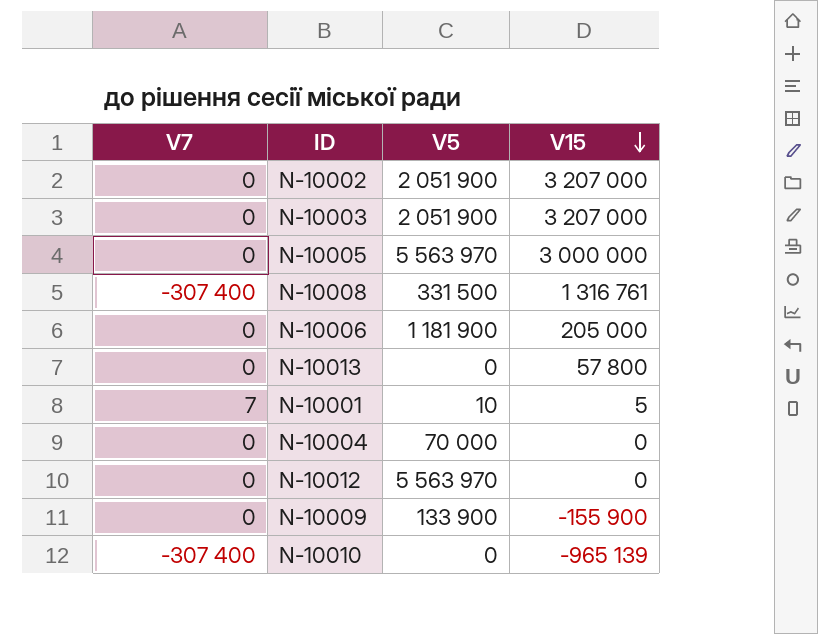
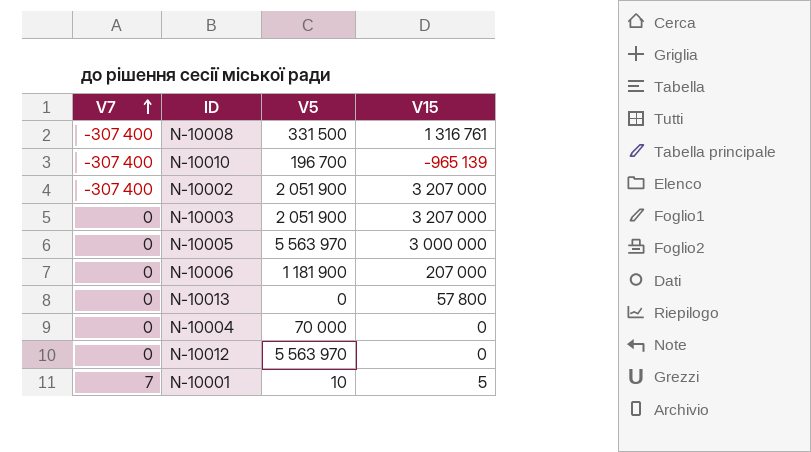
row order: V15 descending -> V7 ascending
row N-10009: 0 | 133 900 | -155 900 -> none
N-10010 | V5: 0 -> 196 700
N-10002 | V7: 0 -> -307 400
N-10006 | V15: 205 000 -> 207 000

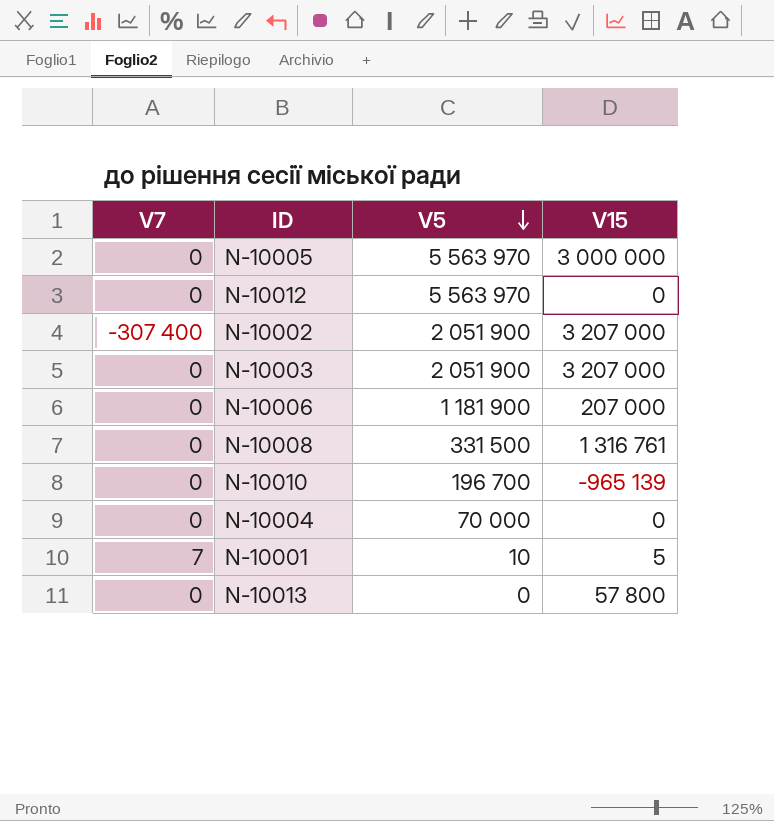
row order: V7 ascending -> V5 descending
N-10008 | V7: -307 400 -> 0
N-10010 | V7: -307 400 -> 0

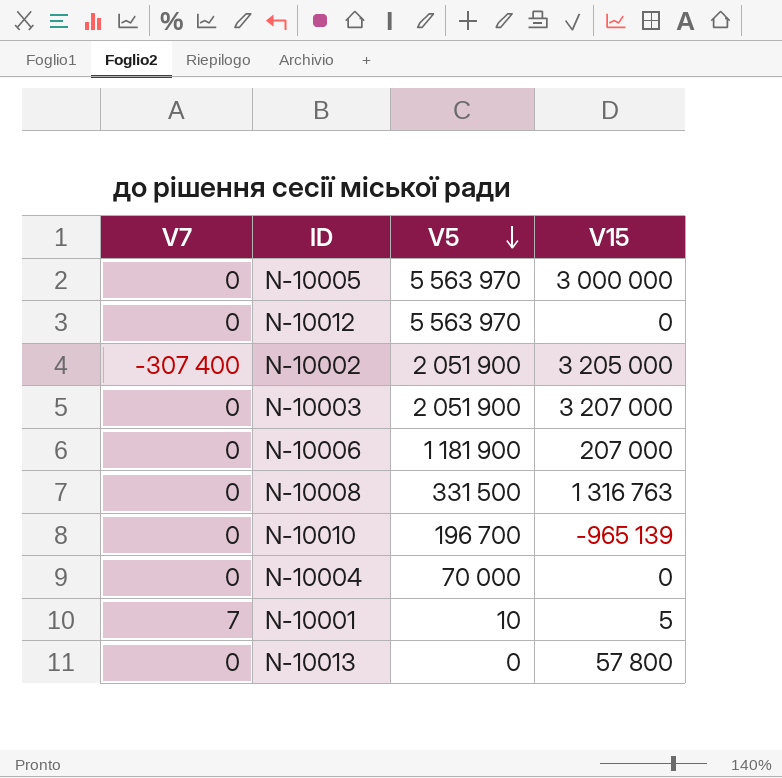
N-10002 | V15: 3 207 000 -> 3 205 000
N-10008 | V15: 1 316 761 -> 1 316 763

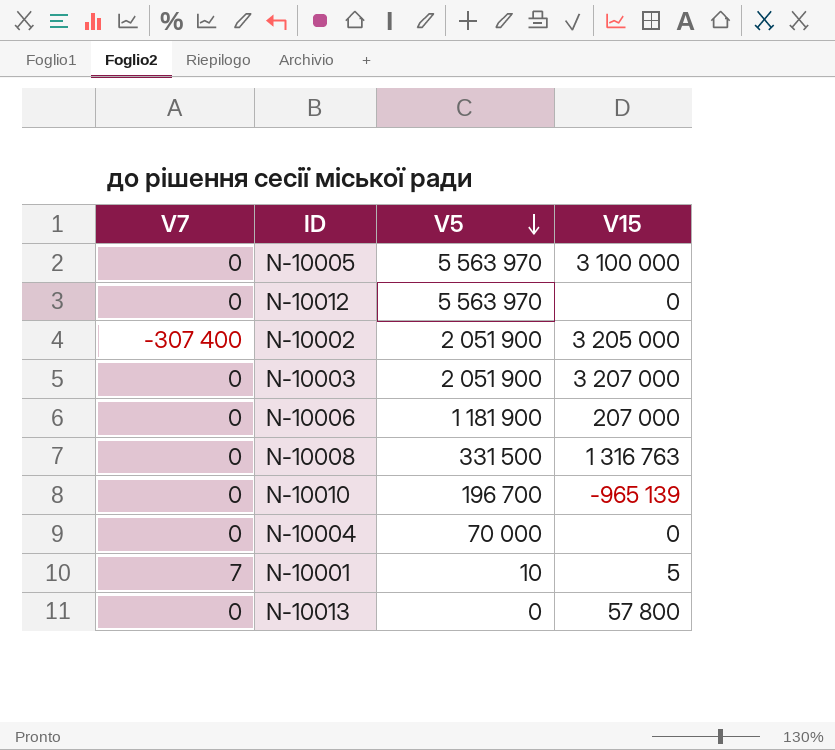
N-10005 | V15: 3 000 000 -> 3 100 000

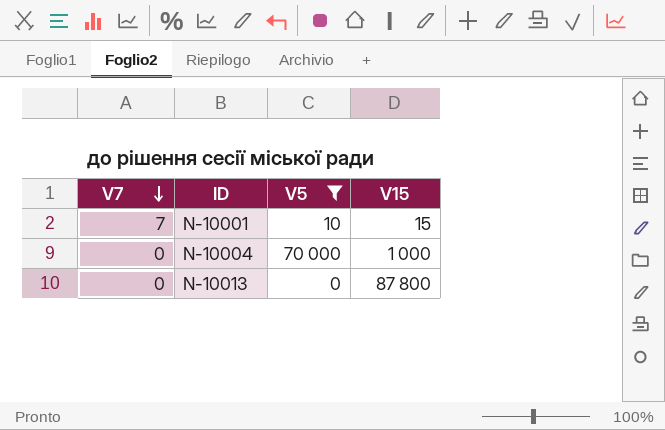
filter: none -> V5 <= 70 000
row order: V5 descending -> V7 descending
N-10001 | V15: 5 -> 15
N-10004 | V15: 0 -> 1 000
N-10013 | V15: 57 800 -> 87 800

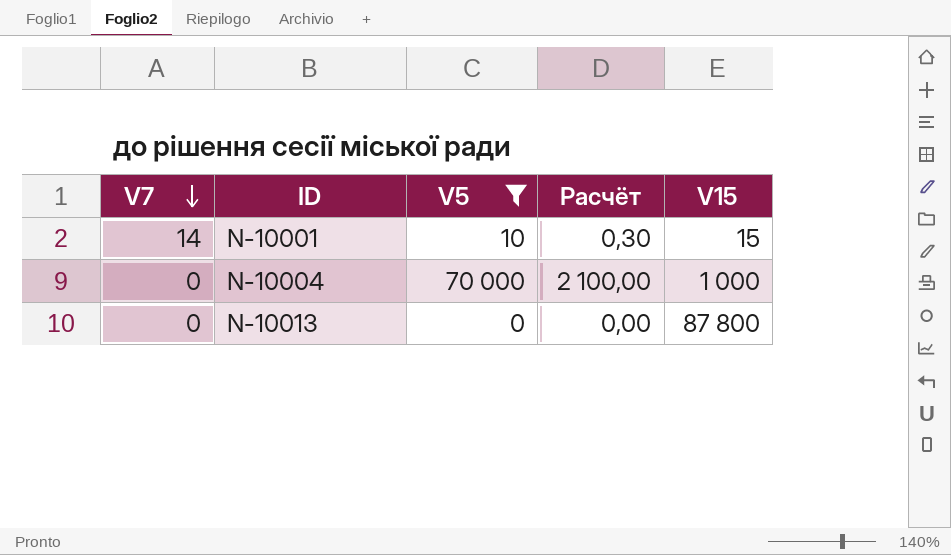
column Расчёт | formula: none -> [V5] * 0,03
N-10001 | V7: 7 -> 14

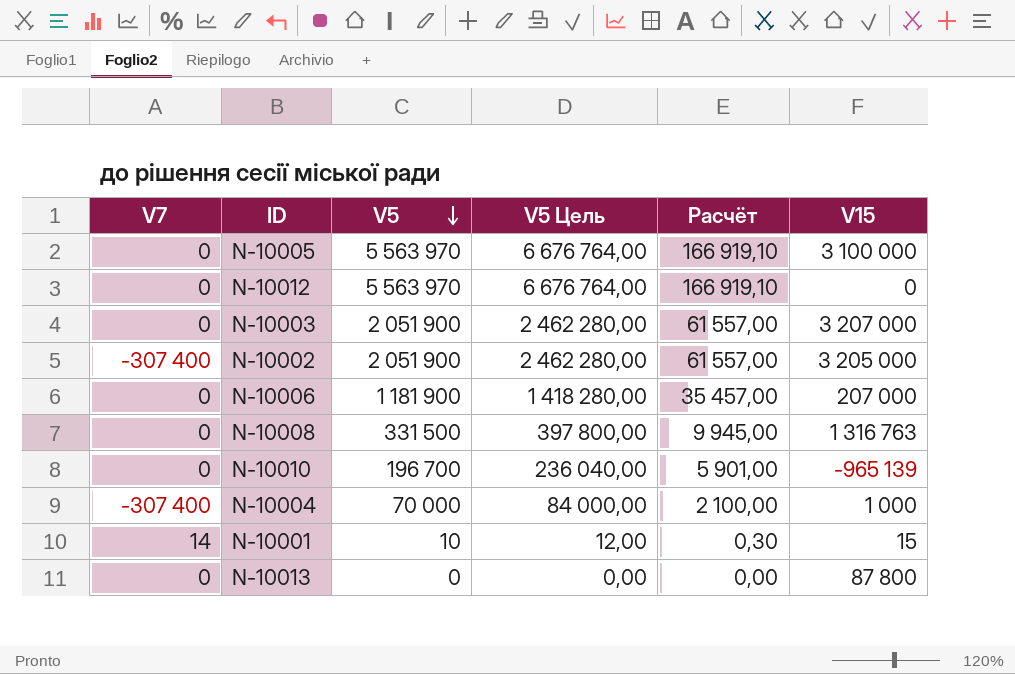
filter: V5 <= 70 000 -> none
row order: V7 descending -> V5 descending
column V5 Цель | formula: none -> [V5] * 1,2
N-10004 | V7: 0 -> -307 400

